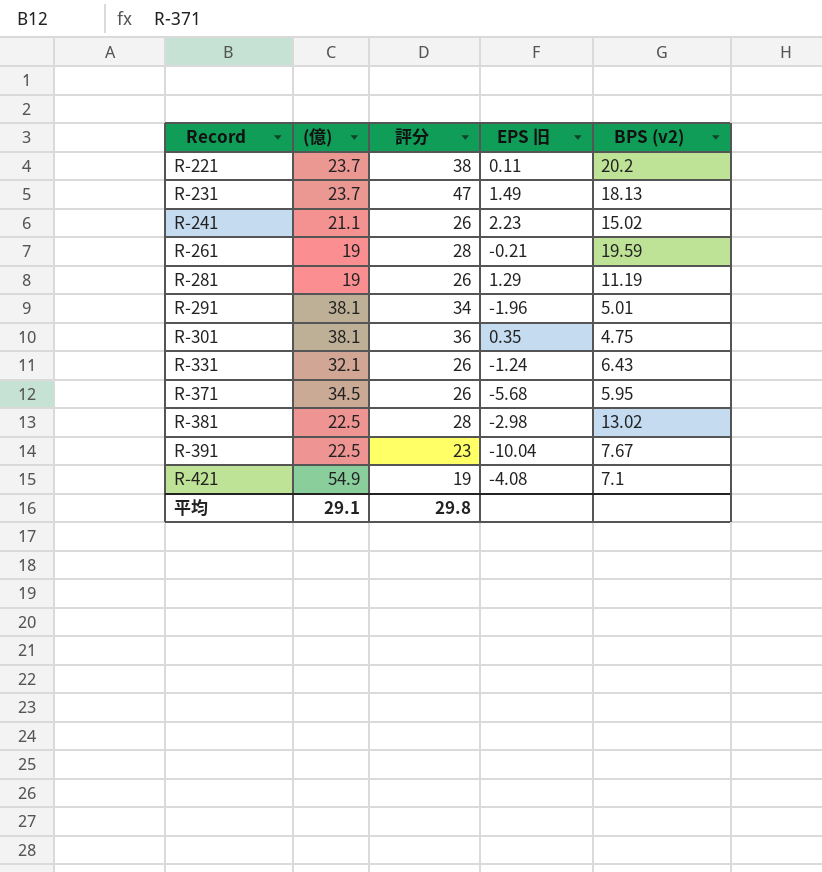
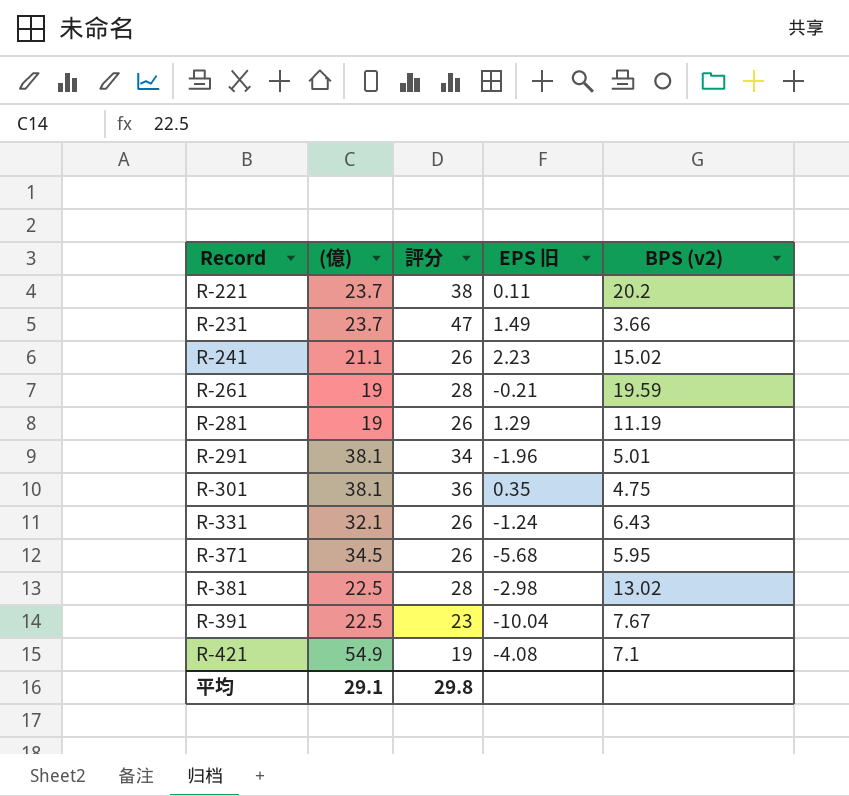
R-231 | BPS (v2): 18.13 -> 3.66

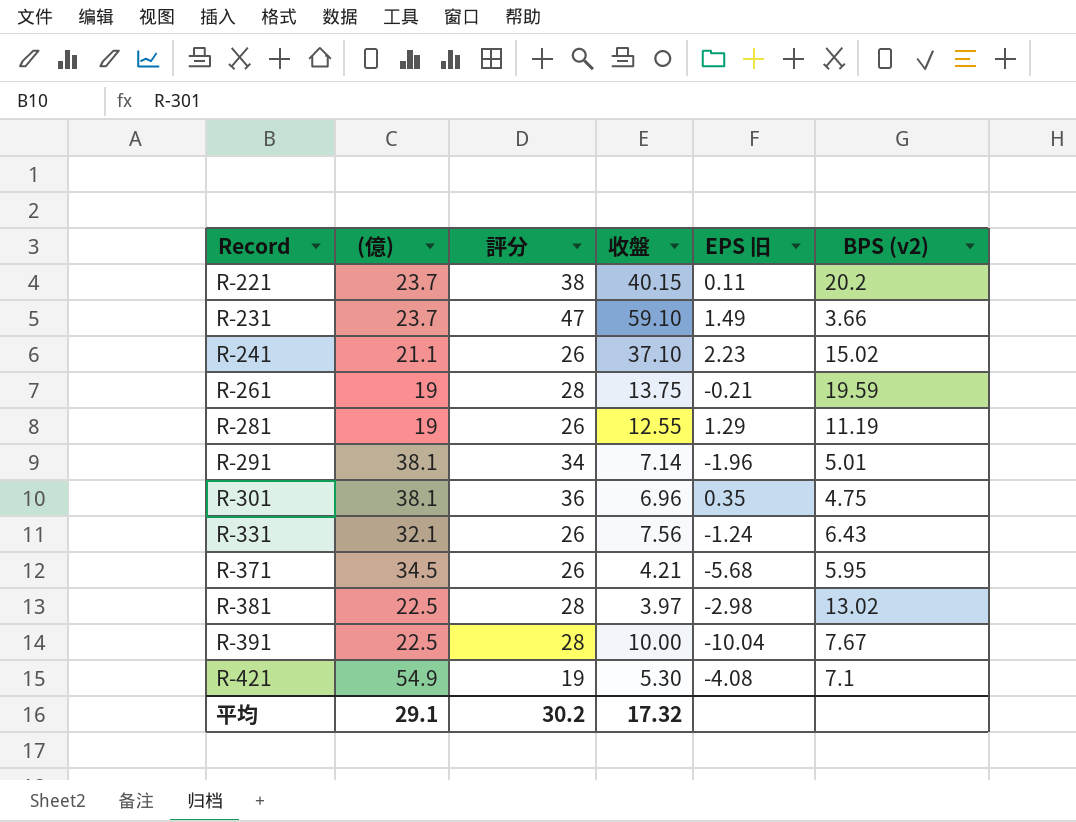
column 收盤 | position: none -> 4
R-391 | 評分: 23 -> 28
平均 | 評分: 29.8 -> 30.2

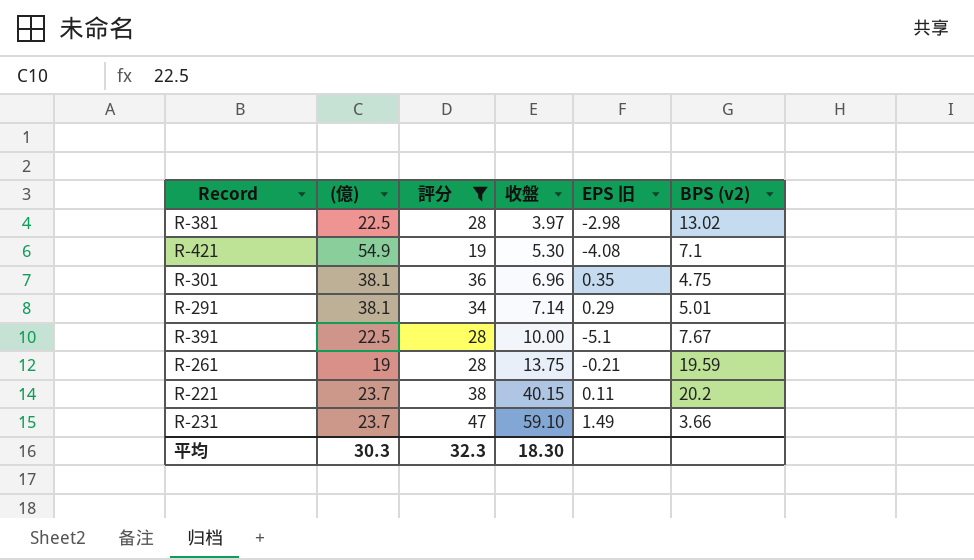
filter: none -> 評分 != 26
row order: Record ascending -> 收盤 ascending
R-291 | EPS 旧: -1.96 -> 0.29
R-391 | EPS 旧: -10.04 -> -5.1
平均 | (億): 29.1 -> 30.3
平均 | 評分: 30.2 -> 32.3
平均 | 收盤: 17.32 -> 18.30

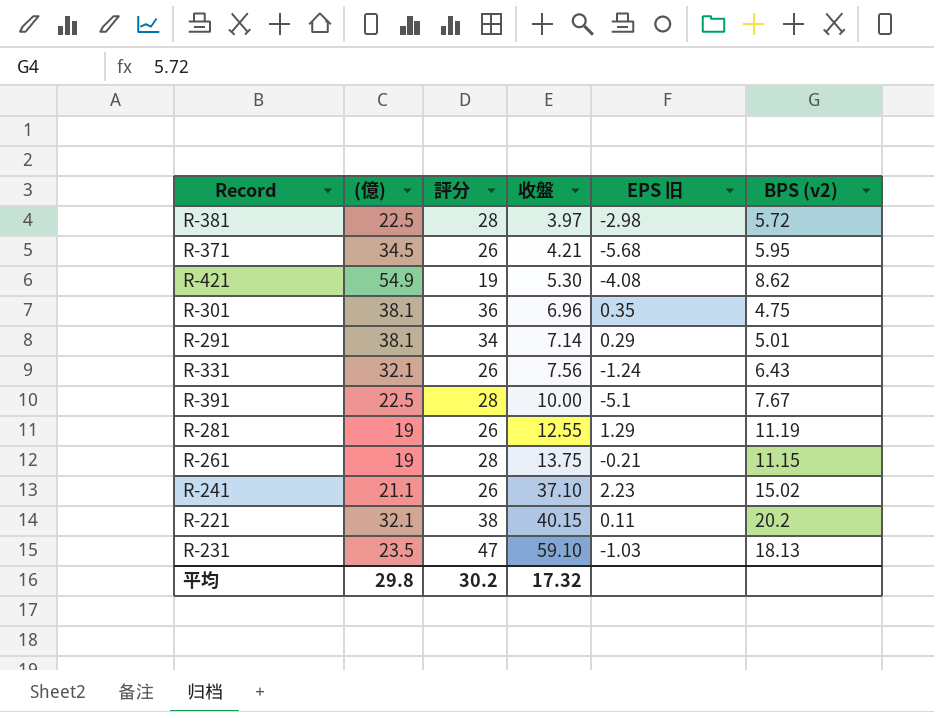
filter: 評分 != 26 -> none
R-381 | BPS (v2): 13.02 -> 5.72
R-421 | BPS (v2): 7.1 -> 8.62
R-261 | BPS (v2): 19.59 -> 11.15
R-221 | (億): 23.7 -> 32.1
R-231 | (億): 23.7 -> 23.5
R-231 | EPS 旧: 1.49 -> -1.03
R-231 | BPS (v2): 3.66 -> 18.13
平均 | (億): 30.3 -> 29.8
平均 | 評分: 32.3 -> 30.2
平均 | 收盤: 18.30 -> 17.32

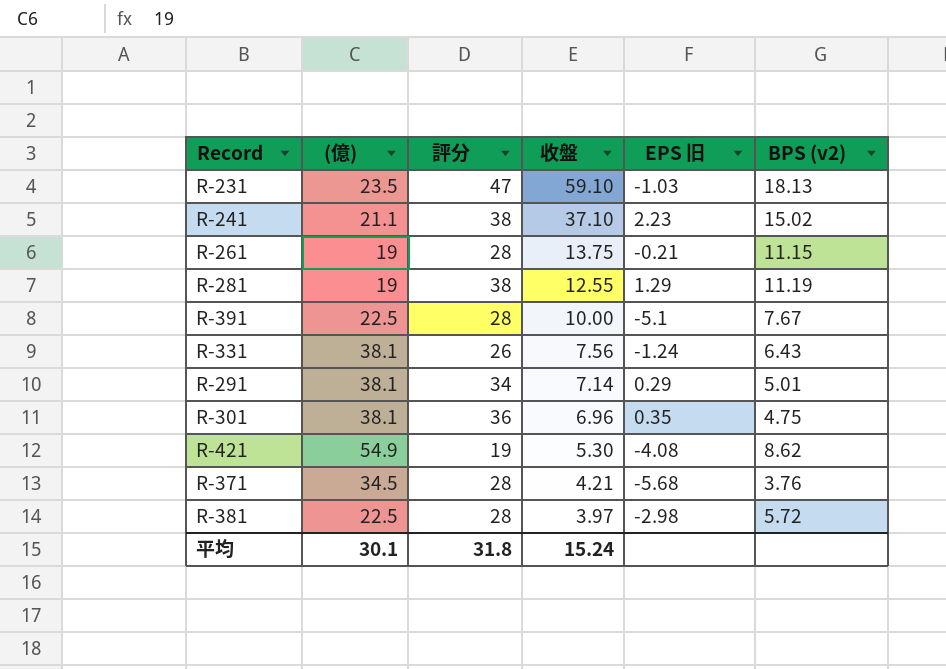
row order: 收盤 ascending -> 收盤 descending
row R-221: 32.1 | 38 | 40.15 | 0.11 | 20.2 -> none
R-241 | 評分: 26 -> 38
R-281 | 評分: 26 -> 38
R-331 | (億): 32.1 -> 38.1
R-371 | 評分: 26 -> 28
R-371 | BPS (v2): 5.95 -> 3.76
平均 | (億): 29.8 -> 30.1
平均 | 評分: 30.2 -> 31.8
平均 | 收盤: 17.32 -> 15.24

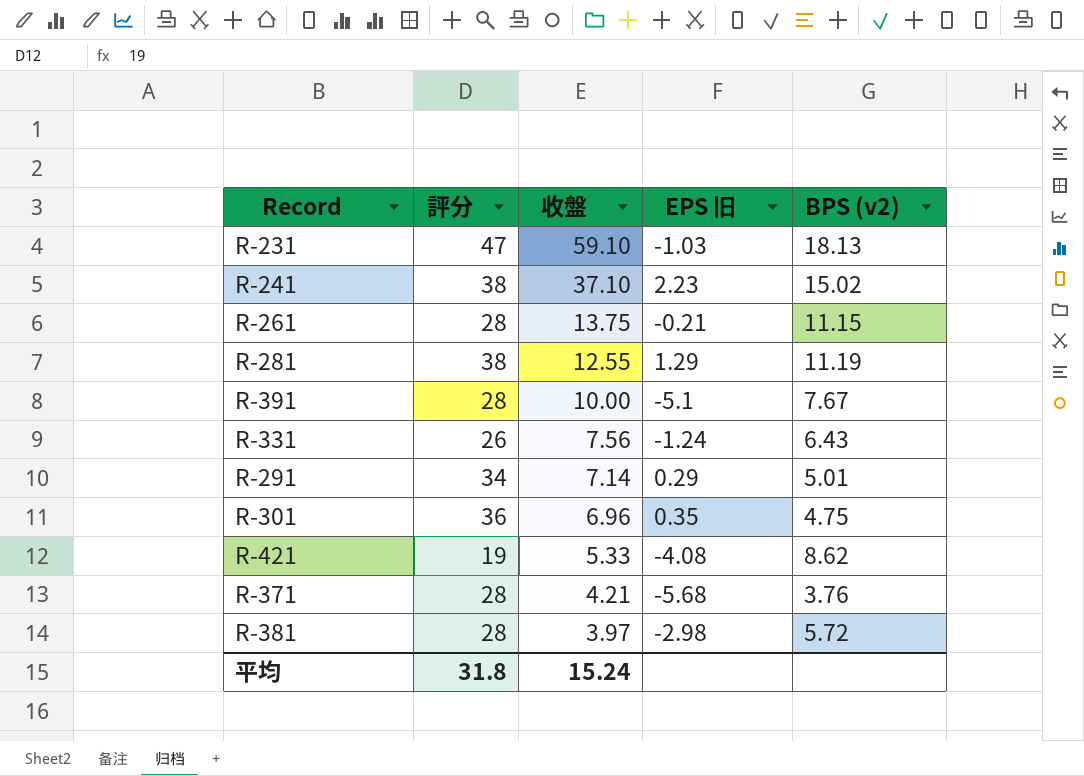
column (億) | position: 2 -> none
R-421 | 收盤: 5.30 -> 5.33

